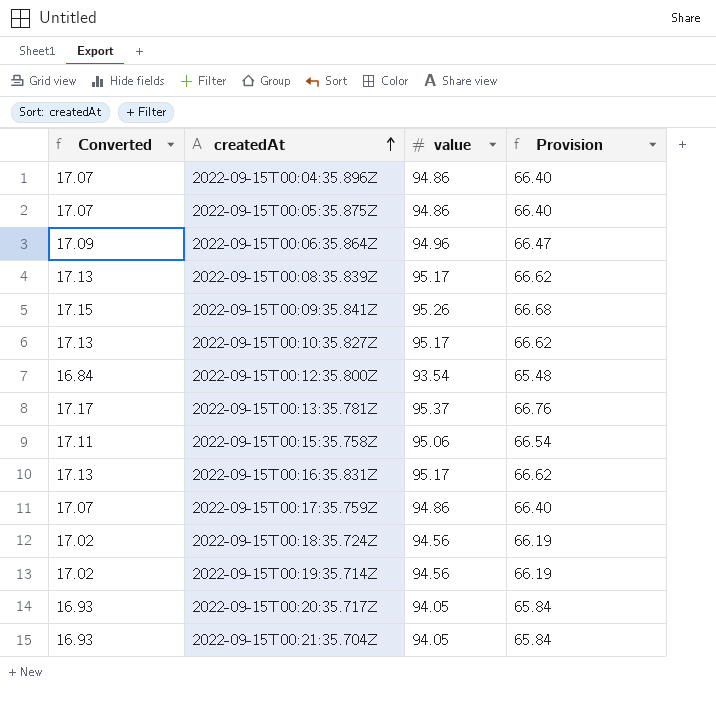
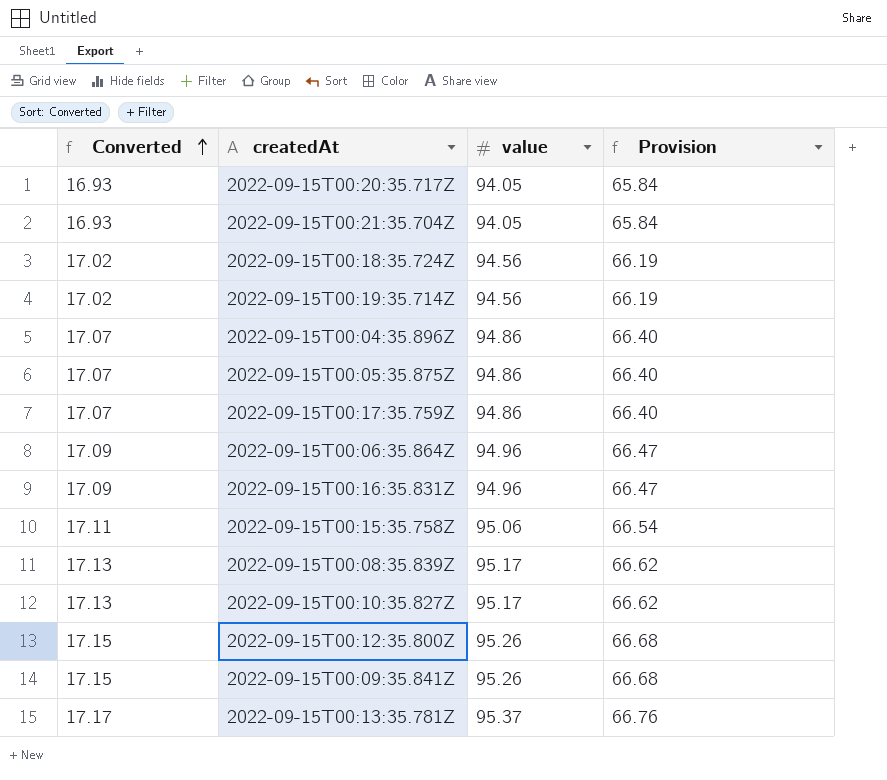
row order: createdAt ascending -> Converted ascending
2022-09-15T00:16:35.831Z | Converted: 17.13 -> 17.09
2022-09-15T00:16:35.831Z | value: 95.17 -> 94.96
2022-09-15T00:16:35.831Z | Provision: 66.62 -> 66.47
2022-09-15T00:12:35.800Z | Converted: 16.84 -> 17.15
2022-09-15T00:12:35.800Z | value: 93.54 -> 95.26
2022-09-15T00:12:35.800Z | Provision: 65.48 -> 66.68

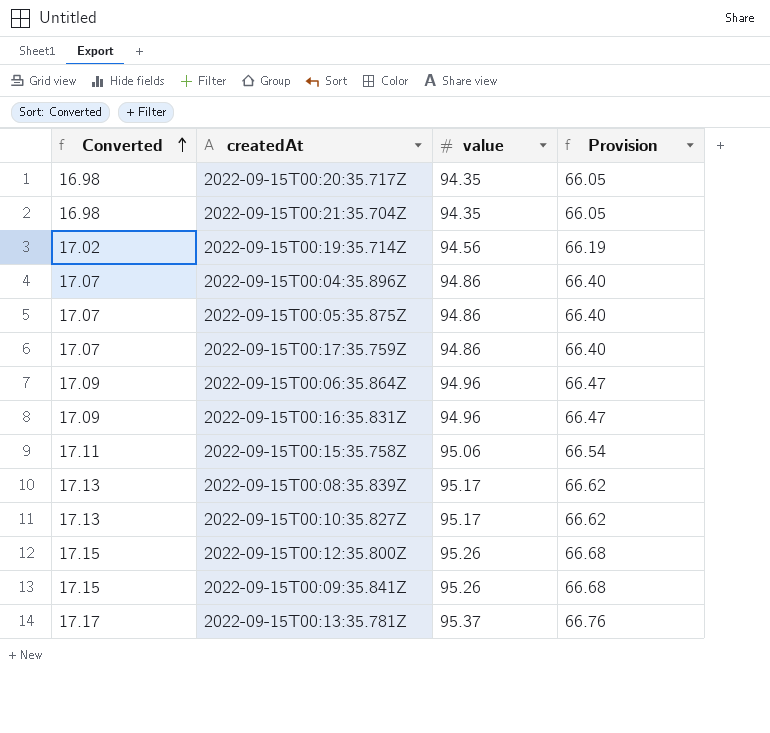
row 2022-09-15T00:18:35.724Z: 17.02 | 94.56 | 66.19 -> none
2022-09-15T00:20:35.717Z | Converted: 16.93 -> 16.98
2022-09-15T00:20:35.717Z | value: 94.05 -> 94.35
2022-09-15T00:20:35.717Z | Provision: 65.84 -> 66.05
2022-09-15T00:21:35.704Z | Converted: 16.93 -> 16.98
2022-09-15T00:21:35.704Z | value: 94.05 -> 94.35
2022-09-15T00:21:35.704Z | Provision: 65.84 -> 66.05

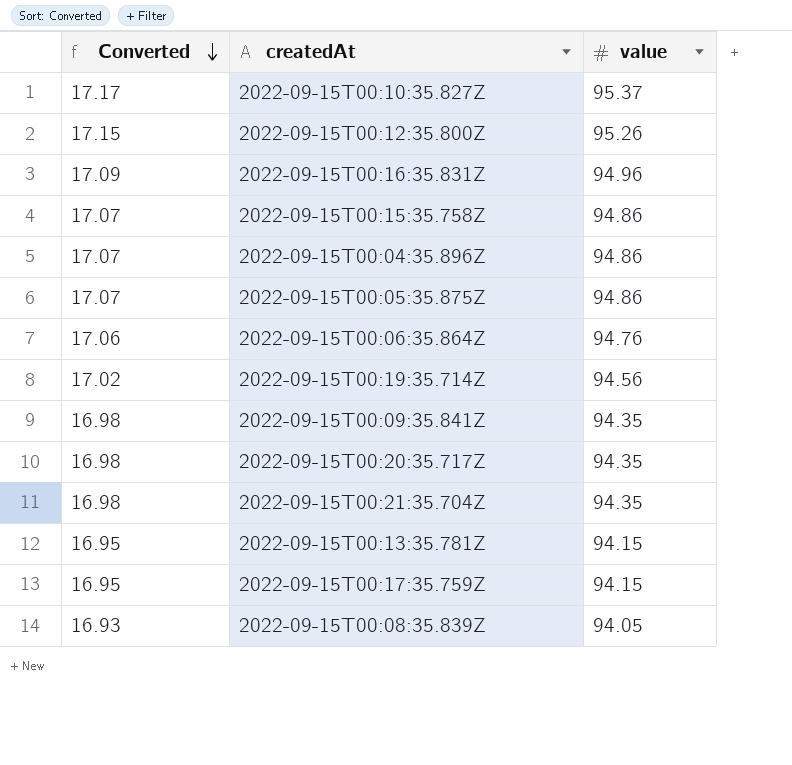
row order: Converted ascending -> Converted descending
column Provision | formula: [value] * 0.7 -> none
2022-09-15T00:10:35.827Z | Converted: 17.13 -> 17.17
2022-09-15T00:10:35.827Z | value: 95.17 -> 95.37
2022-09-15T00:15:35.758Z | Converted: 17.11 -> 17.07
2022-09-15T00:15:35.758Z | value: 95.06 -> 94.86
2022-09-15T00:06:35.864Z | Converted: 17.09 -> 17.06
2022-09-15T00:06:35.864Z | value: 94.96 -> 94.76
2022-09-15T00:09:35.841Z | Converted: 17.15 -> 16.98
2022-09-15T00:09:35.841Z | value: 95.26 -> 94.35
2022-09-15T00:13:35.781Z | Converted: 17.17 -> 16.95
2022-09-15T00:13:35.781Z | value: 95.37 -> 94.15
2022-09-15T00:17:35.759Z | Converted: 17.07 -> 16.95
2022-09-15T00:17:35.759Z | value: 94.86 -> 94.15
2022-09-15T00:08:35.839Z | Converted: 17.13 -> 16.93
2022-09-15T00:08:35.839Z | value: 95.17 -> 94.05

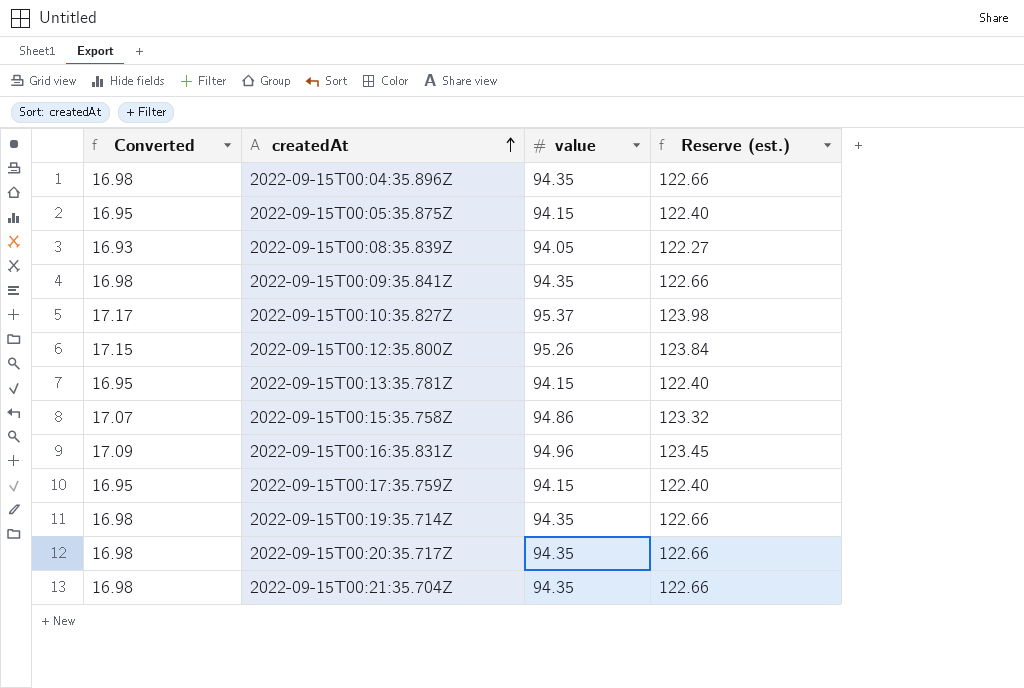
row order: Converted descending -> createdAt ascending
column Reserve (est.) | formula: none -> [value] * 1.3
row 2022-09-15T00:06:35.864Z: 17.06 | 94.76 -> none
2022-09-15T00:04:35.896Z | Converted: 17.07 -> 16.98
2022-09-15T00:04:35.896Z | value: 94.86 -> 94.35
2022-09-15T00:05:35.875Z | Converted: 17.07 -> 16.95
2022-09-15T00:05:35.875Z | value: 94.86 -> 94.15
2022-09-15T00:19:35.714Z | Converted: 17.02 -> 16.98
2022-09-15T00:19:35.714Z | value: 94.56 -> 94.35

